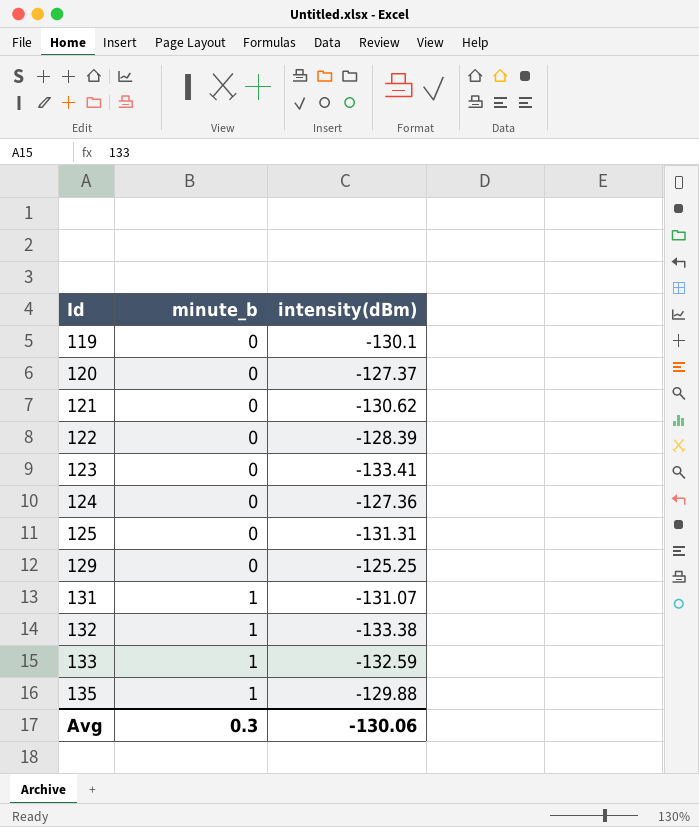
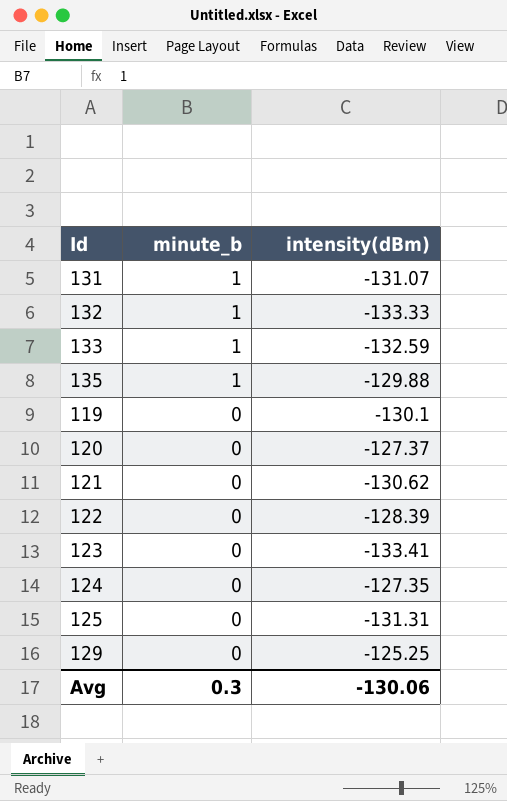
row order: Id ascending -> minute_b descending
132 | intensity(dBm): -133.38 -> -133.33
124 | intensity(dBm): -127.36 -> -127.35

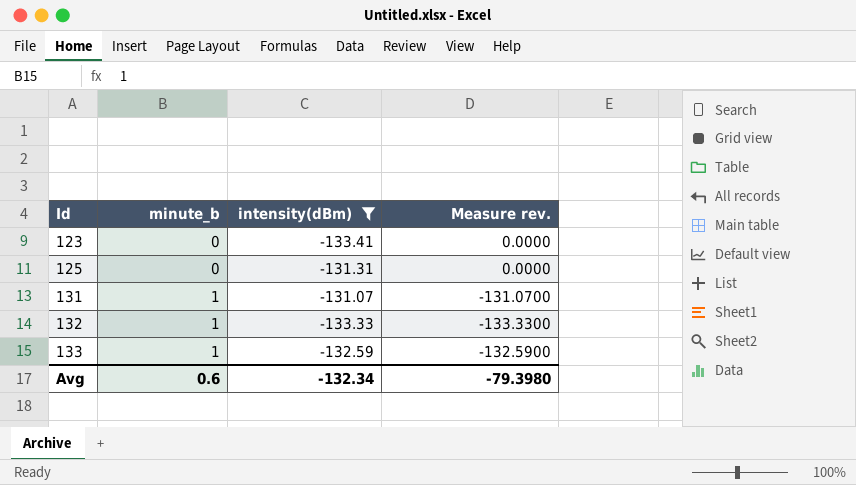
filter: none -> intensity(dBm) <= -131.07
row order: minute_b descending -> Id ascending
column Measure rev. | formula: none -> [minute_b] * [intensity(dBm)]
Avg | minute_b: 0.3 -> 0.6
Avg | intensity(dBm): -130.06 -> -132.34

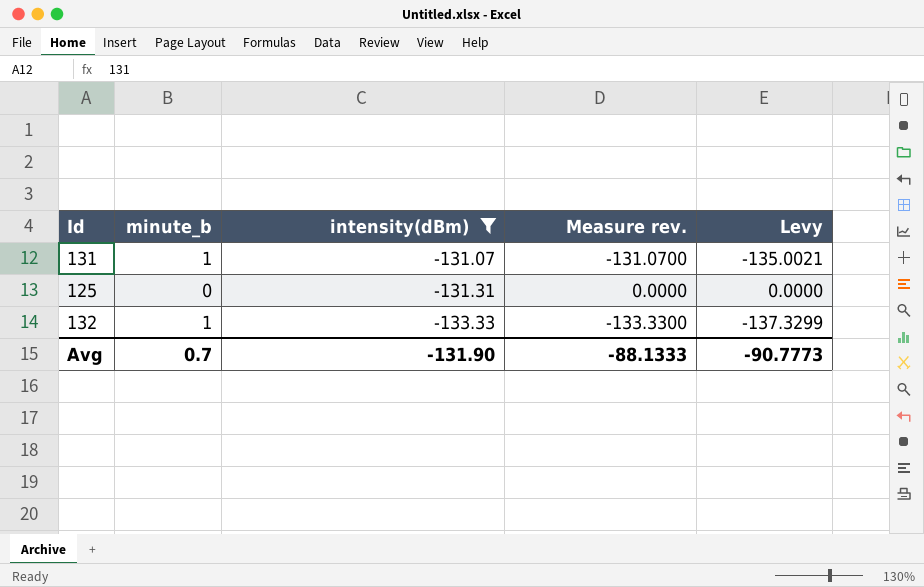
row order: Id ascending -> intensity(dBm) descending
column Levy | formula: none -> [Measure rev.] * 1.03
row 123: 0 | -133.41 | 0.0000 -> none
row 133: 1 | -132.59 | -132.5900 -> none
Avg | minute_b: 0.6 -> 0.7
Avg | intensity(dBm): -132.34 -> -131.90
Avg | Measure rev.: -79.3980 -> -88.1333

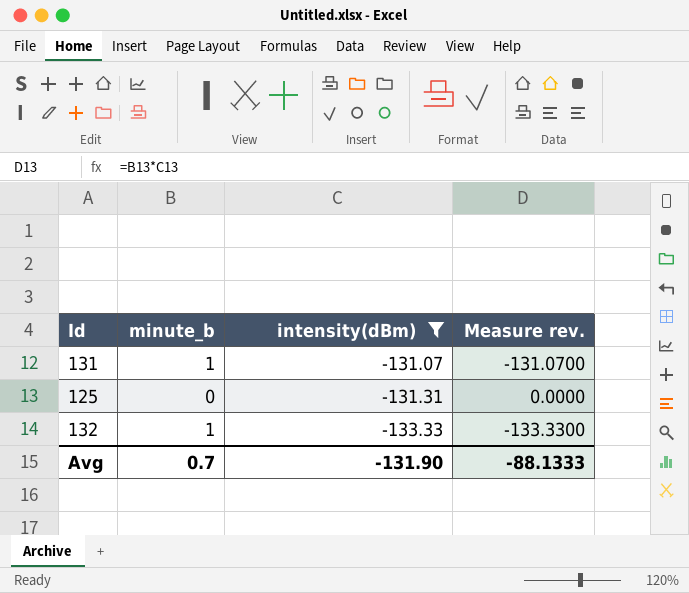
column Levy | formula: [Measure rev.] * 1.03 -> none

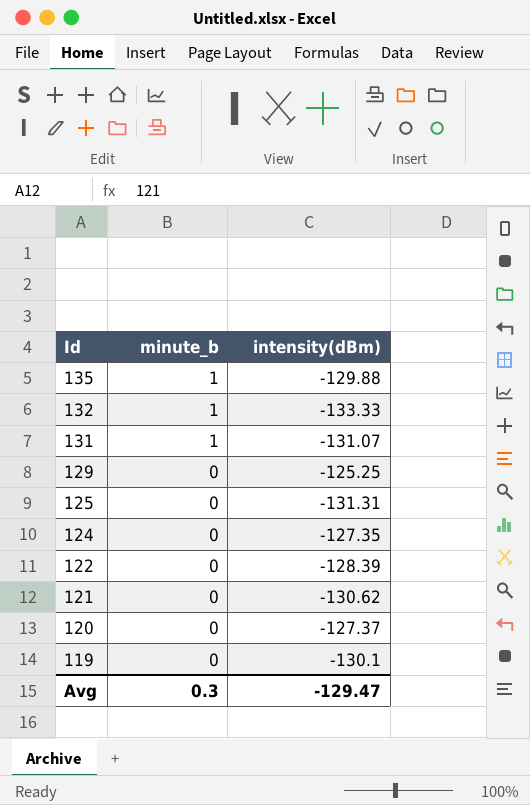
filter: intensity(dBm) <= -131.07 -> none
row order: intensity(dBm) descending -> Id descending
column Measure rev. | formula: [minute_b] * [intensity(dBm)] -> none
Avg | minute_b: 0.7 -> 0.3
Avg | intensity(dBm): -131.90 -> -129.47

